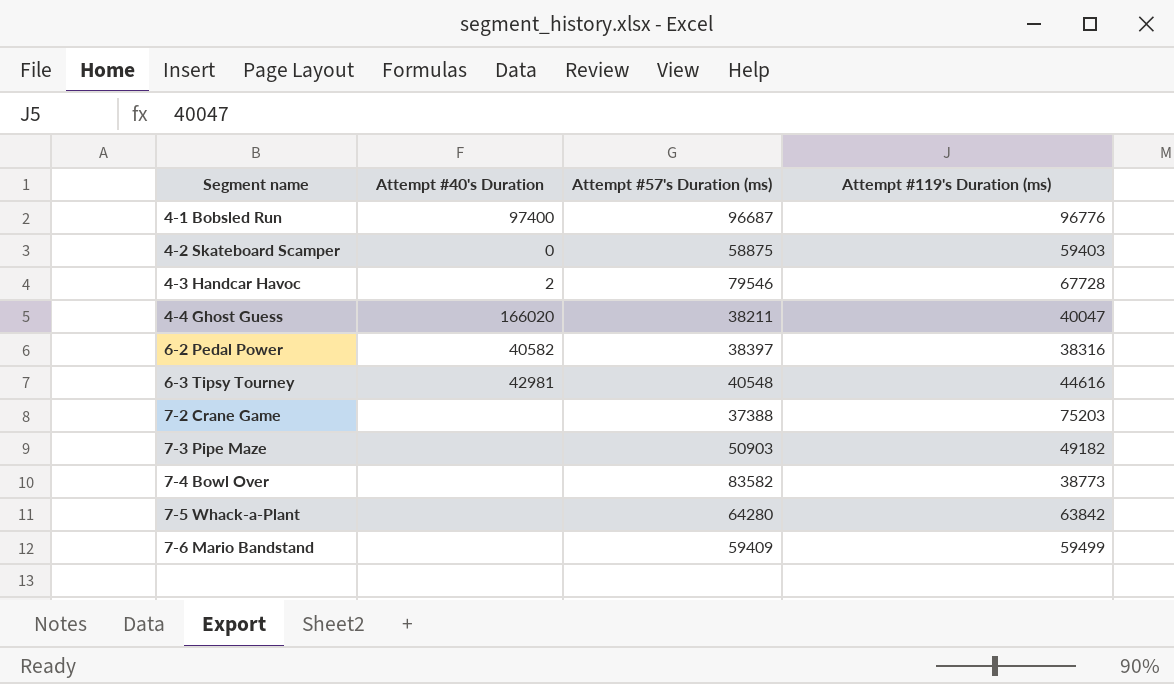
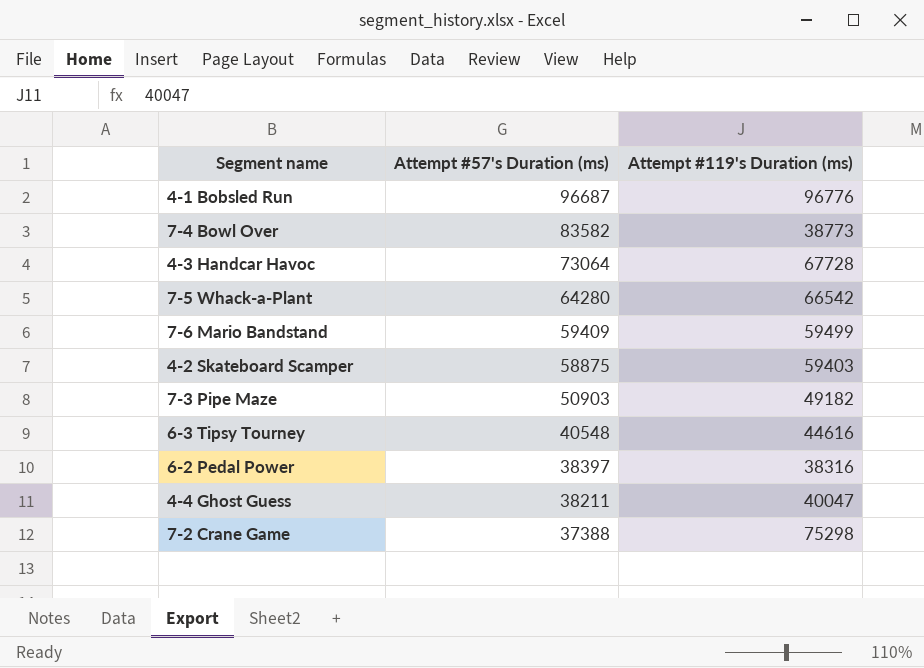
row order: Segment name ascending -> Attempt #57's Duration (ms) descending
column Attempt #40's Duration | position: 2 -> none
4-3 Handcar Havoc | Attempt #57's Duration (ms): 79546 -> 73064
7-5 Whack-a-Plant | Attempt #119's Duration (ms): 63842 -> 66542
7-2 Crane Game | Attempt #119's Duration (ms): 75203 -> 75298

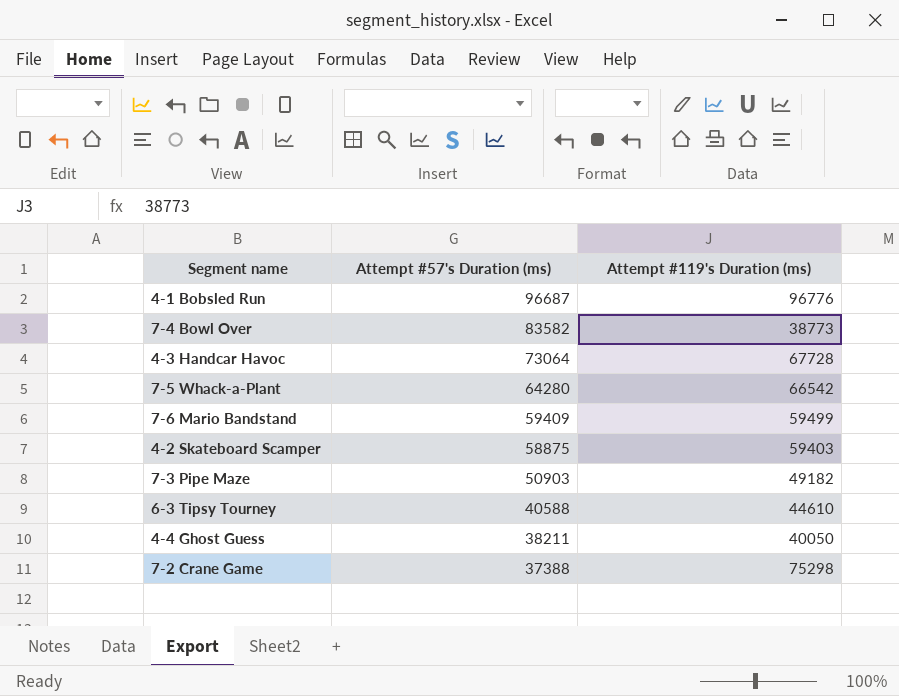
row 6-2 Pedal Power: 38397 | 38316 -> none
6-3 Tipsy Tourney | Attempt #57's Duration (ms): 40548 -> 40588
6-3 Tipsy Tourney | Attempt #119's Duration (ms): 44616 -> 44610
4-4 Ghost Guess | Attempt #119's Duration (ms): 40047 -> 40050

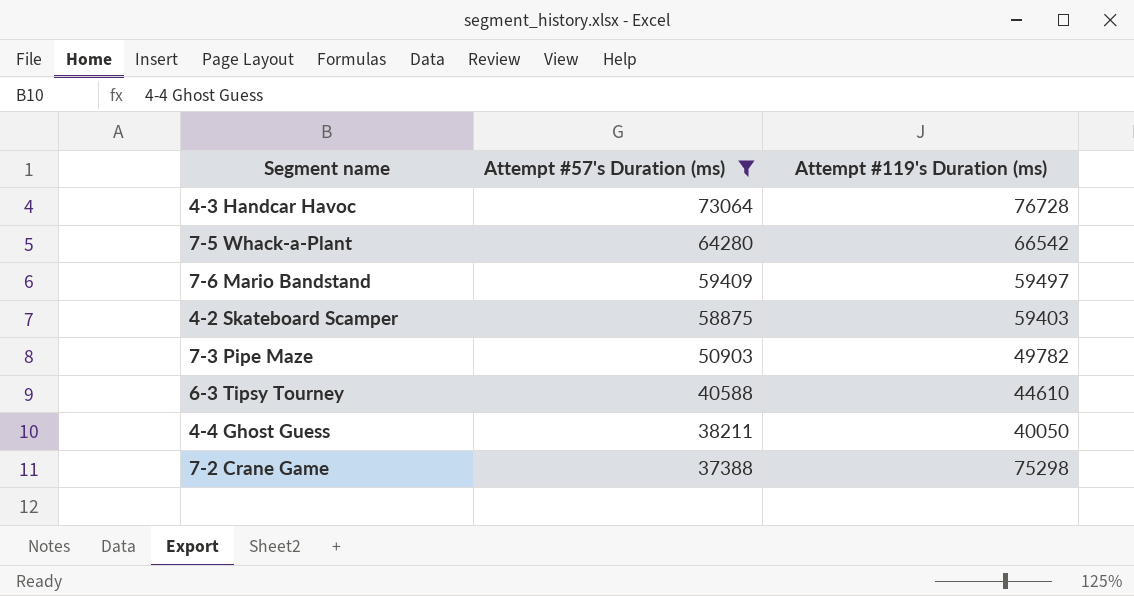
filter: none -> Attempt #57's Duration (ms) <= 73064
4-3 Handcar Havoc | Attempt #119's Duration (ms): 67728 -> 76728
7-6 Mario Bandstand | Attempt #119's Duration (ms): 59499 -> 59497
7-3 Pipe Maze | Attempt #119's Duration (ms): 49182 -> 49782

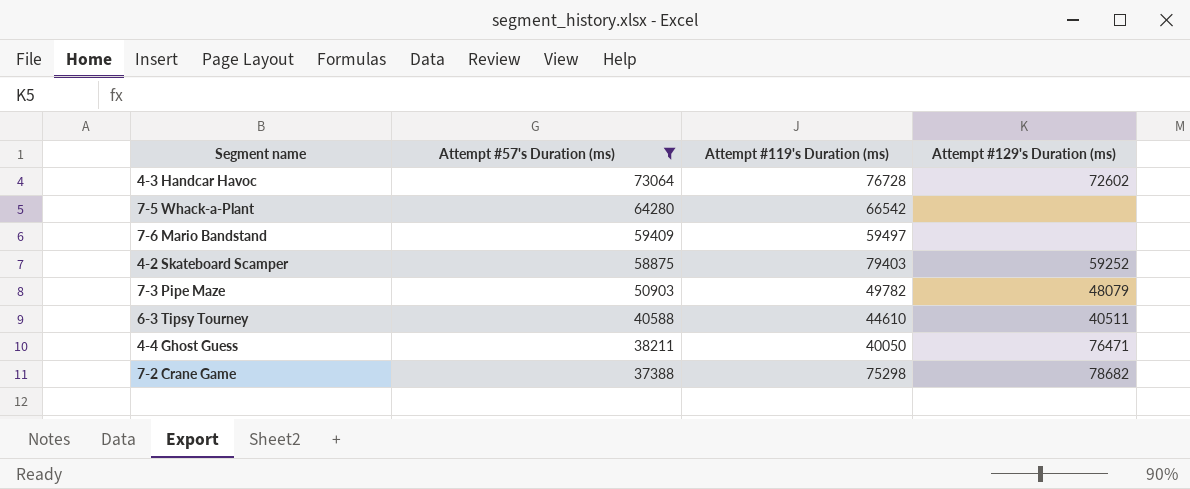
column Attempt #129's Duration (ms) | position: none -> 4
4-2 Skateboard Scamper | Attempt #119's Duration (ms): 59403 -> 79403

